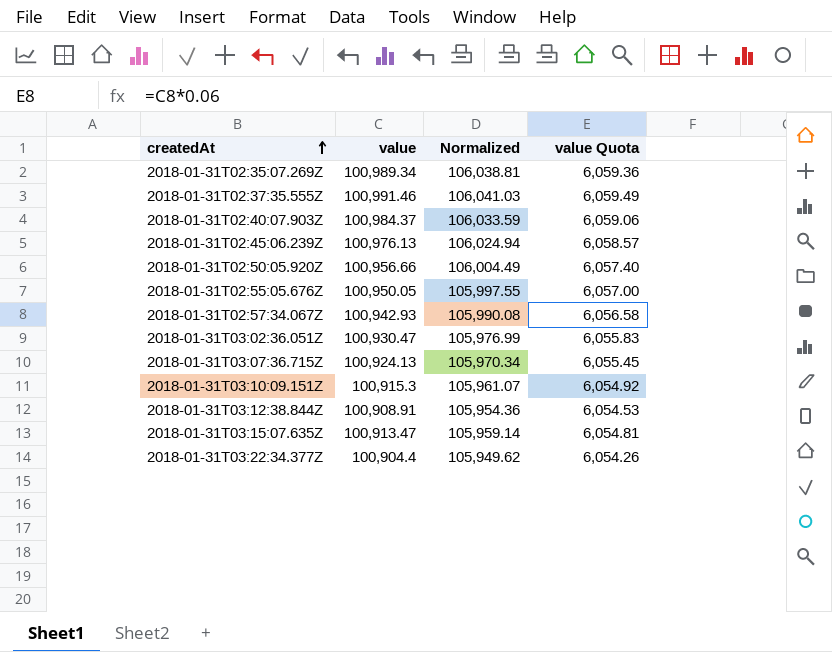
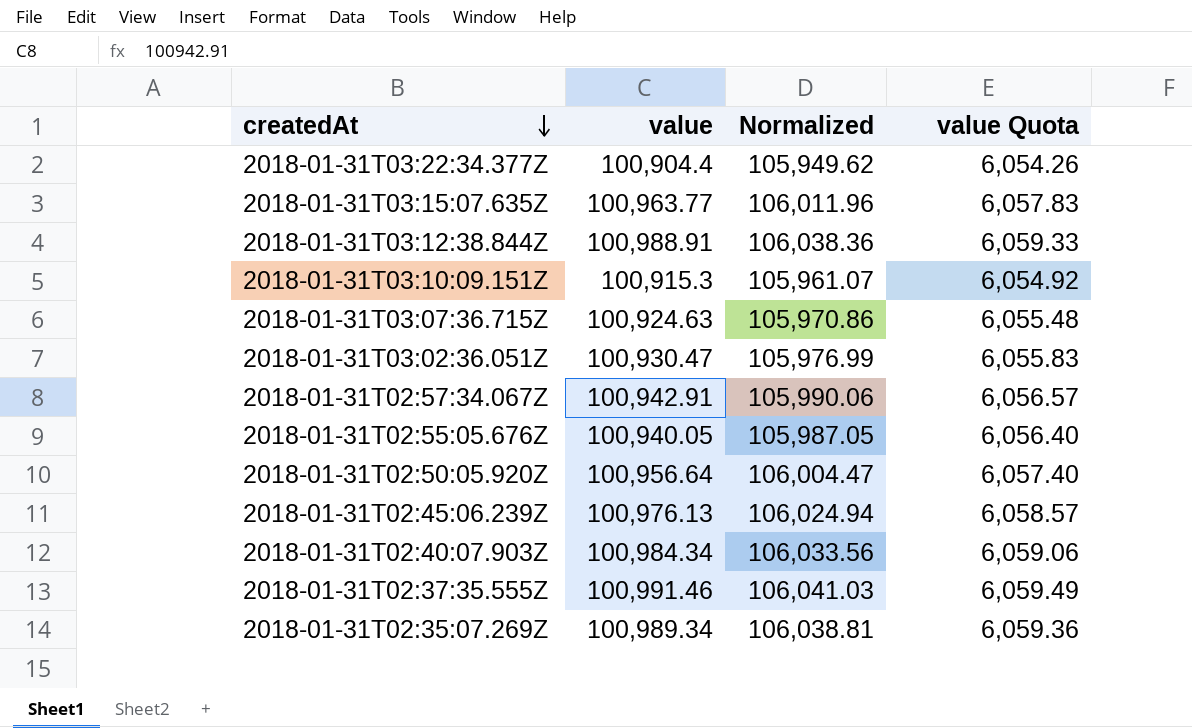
row order: createdAt ascending -> createdAt descending
2018-01-31T03:15:07.635Z | value: 100,913.47 -> 100,963.77
2018-01-31T03:15:07.635Z | Normalized: 105,959.14 -> 106,011.96
2018-01-31T03:15:07.635Z | value Quota: 6,054.81 -> 6,057.83
2018-01-31T03:12:38.844Z | value: 100,908.91 -> 100,988.91
2018-01-31T03:12:38.844Z | Normalized: 105,954.36 -> 106,038.36
2018-01-31T03:12:38.844Z | value Quota: 6,054.53 -> 6,059.33
2018-01-31T03:07:36.715Z | value: 100,924.13 -> 100,924.63
2018-01-31T03:07:36.715Z | Normalized: 105,970.34 -> 105,970.86
2018-01-31T03:07:36.715Z | value Quota: 6,055.45 -> 6,055.48
2018-01-31T02:57:34.067Z | value: 100,942.93 -> 100,942.91
2018-01-31T02:57:34.067Z | Normalized: 105,990.08 -> 105,990.06
2018-01-31T02:57:34.067Z | value Quota: 6,056.58 -> 6,056.57
2018-01-31T02:55:05.676Z | value: 100,950.05 -> 100,940.05
2018-01-31T02:55:05.676Z | Normalized: 105,997.55 -> 105,987.05
2018-01-31T02:55:05.676Z | value Quota: 6,057.00 -> 6,056.40
2018-01-31T02:50:05.920Z | value: 100,956.66 -> 100,956.64
2018-01-31T02:50:05.920Z | Normalized: 106,004.49 -> 106,004.47
2018-01-31T02:40:07.903Z | value: 100,984.37 -> 100,984.34
2018-01-31T02:40:07.903Z | Normalized: 106,033.59 -> 106,033.56

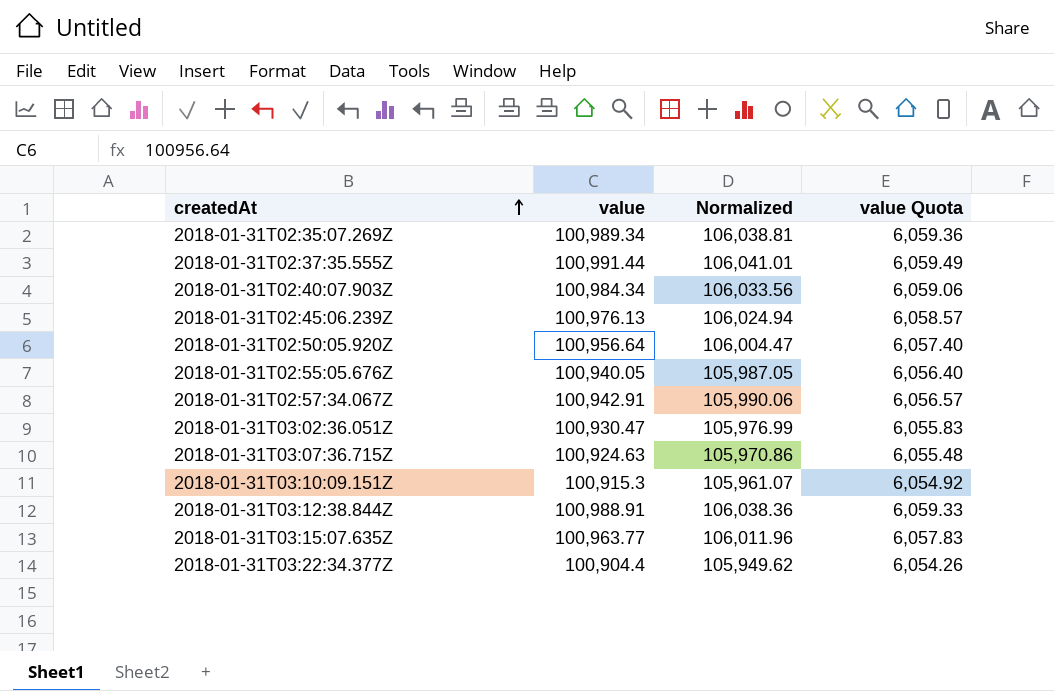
row order: createdAt descending -> createdAt ascending
2018-01-31T02:37:35.555Z | value: 100,991.46 -> 100,991.44
2018-01-31T02:37:35.555Z | Normalized: 106,041.03 -> 106,041.01

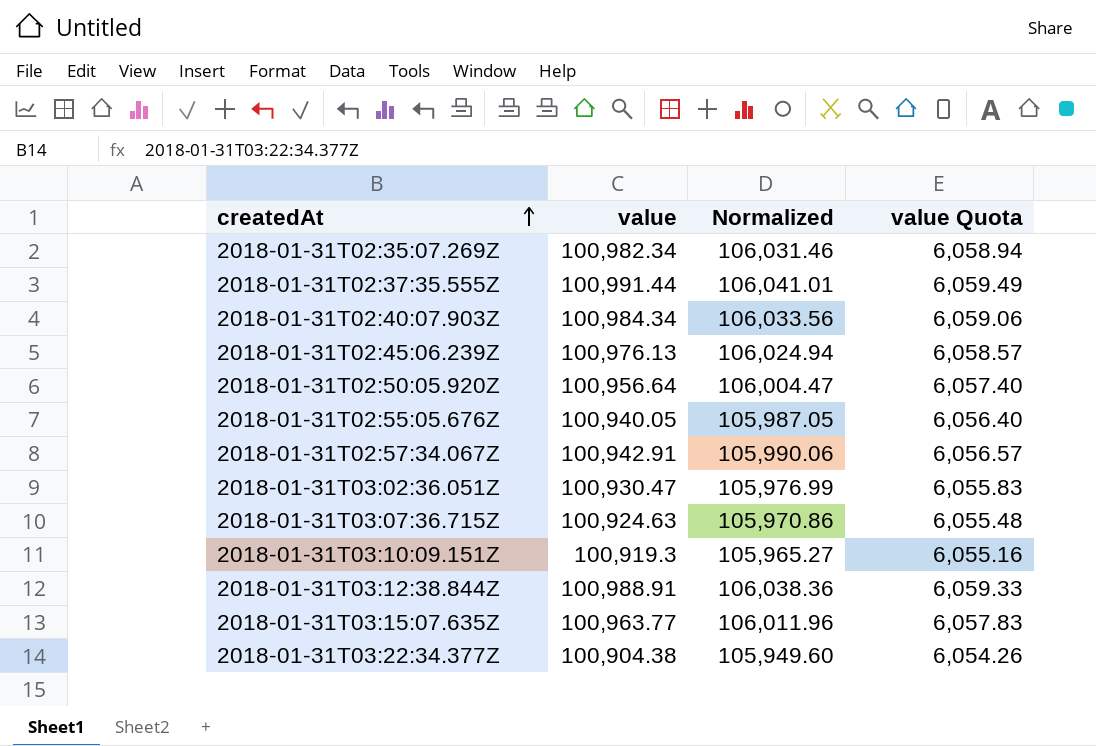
2018-01-31T02:35:07.269Z | value: 100,989.34 -> 100,982.34
2018-01-31T02:35:07.269Z | Normalized: 106,038.81 -> 106,031.46
2018-01-31T02:35:07.269Z | value Quota: 6,059.36 -> 6,058.94
2018-01-31T03:10:09.151Z | value: 100,915.3 -> 100,919.3
2018-01-31T03:10:09.151Z | Normalized: 105,961.07 -> 105,965.27
2018-01-31T03:10:09.151Z | value Quota: 6,054.92 -> 6,055.16
2018-01-31T03:22:34.377Z | value: 100,904.4 -> 100,904.38
2018-01-31T03:22:34.377Z | Normalized: 105,949.62 -> 105,949.60

